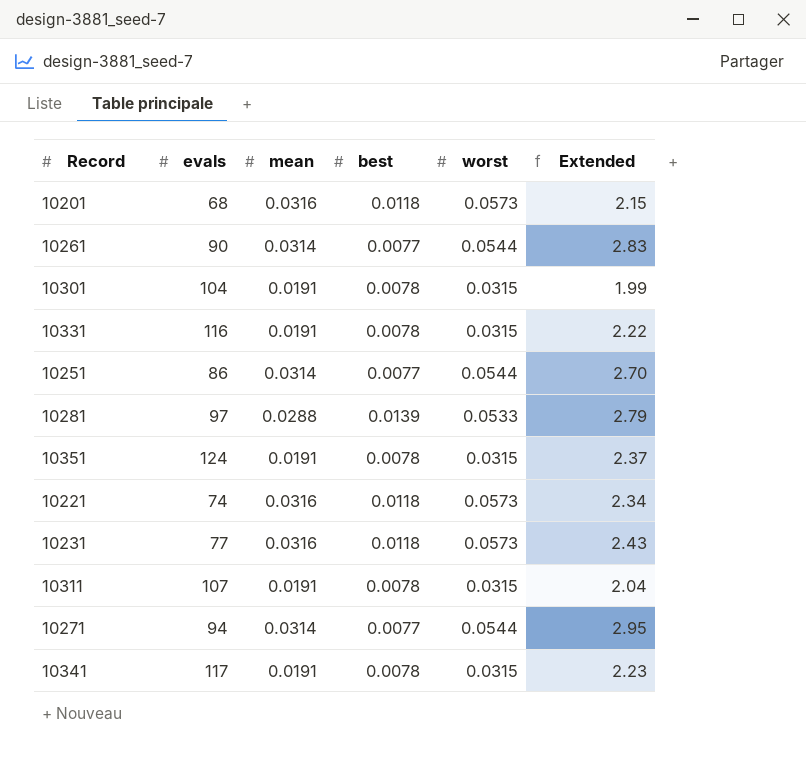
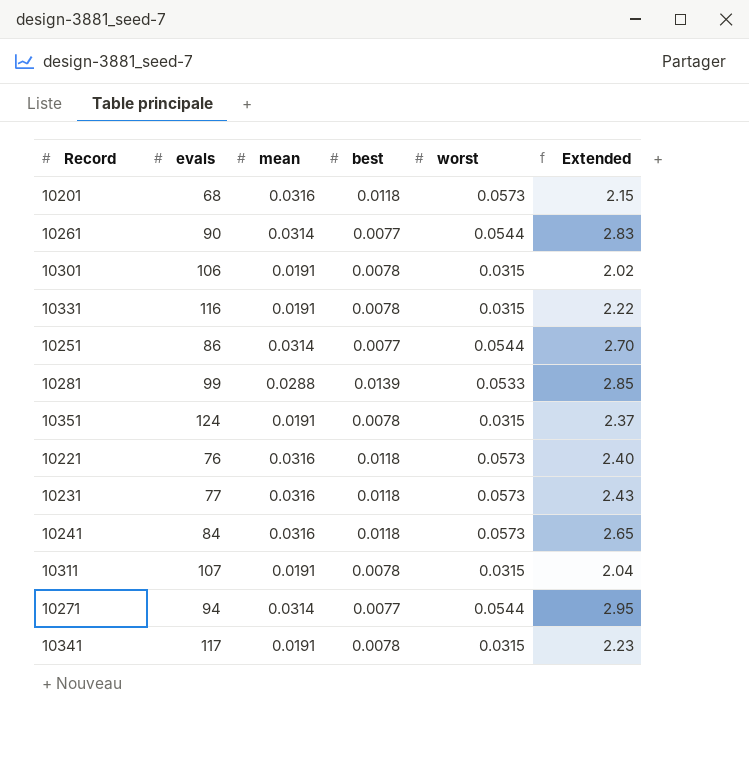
10301 | evals: 104 -> 106
10301 | Extended: 1.99 -> 2.02
10281 | evals: 97 -> 99
10281 | Extended: 2.79 -> 2.85
10221 | evals: 74 -> 76
10221 | Extended: 2.34 -> 2.40
row 10241: none -> 84 | 0.0316 | 0.0118 | 0.0573 | 2.65

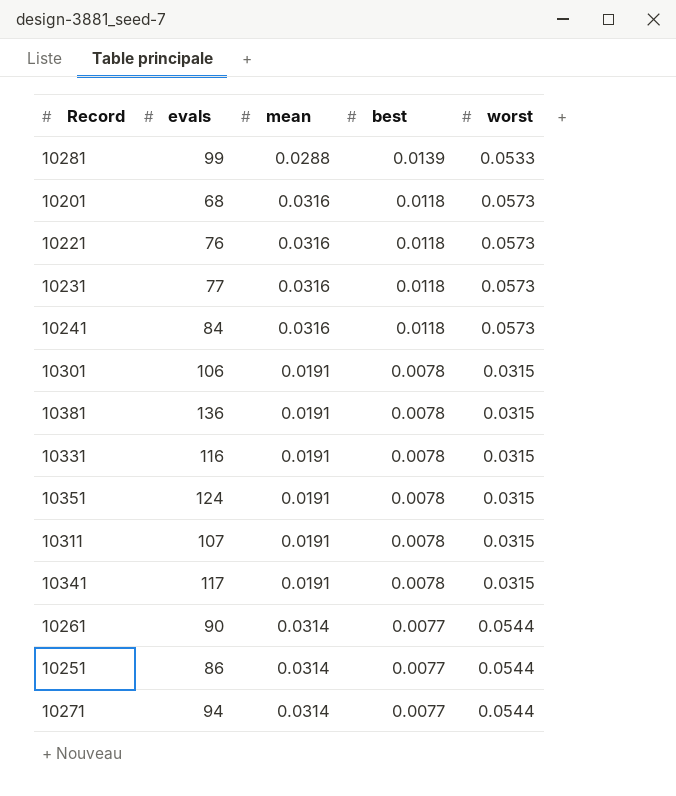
row order: none -> best descending
column Extended | formula: [evals] * [mean] -> none
row 10381: none -> 136 | 0.0191 | 0.0078 | 0.0315

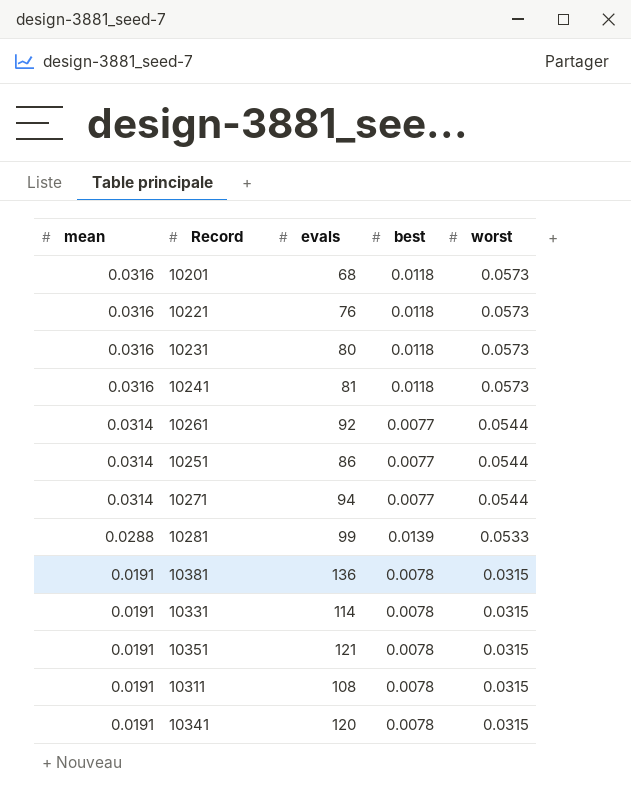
row order: best descending -> mean descending
column mean | position: 3 -> 1
row 10301: 106 | 0.0191 | 0.0078 | 0.0315 -> none
10231 | evals: 77 -> 80
10241 | evals: 84 -> 81
10261 | evals: 90 -> 92
10331 | evals: 116 -> 114
10351 | evals: 124 -> 121
10311 | evals: 107 -> 108
10341 | evals: 117 -> 120

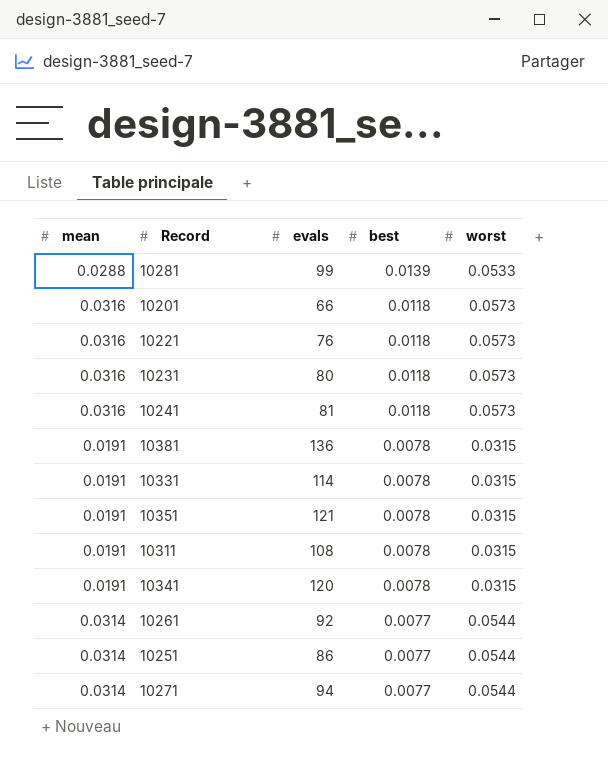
row order: mean descending -> best descending
10201 | evals: 68 -> 66

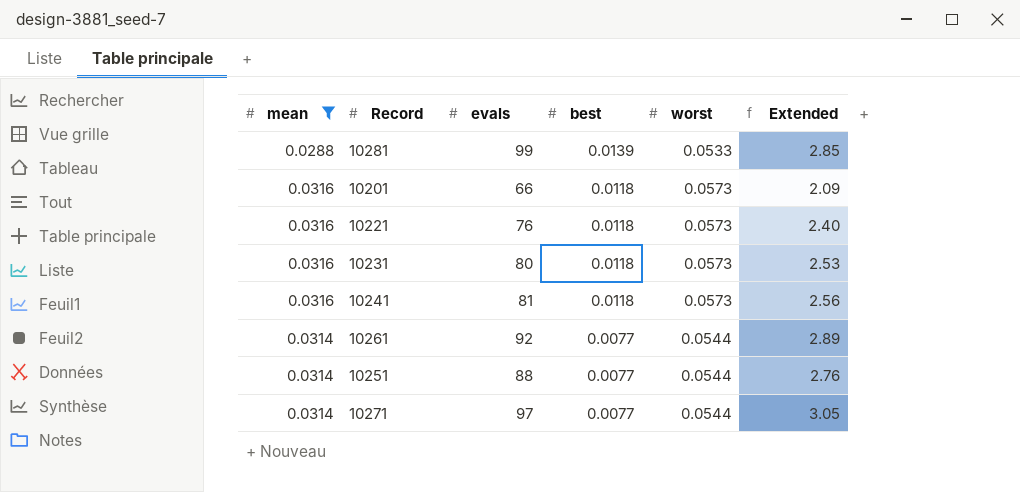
filter: none -> mean != 0.0191
column Extended | formula: none -> [mean] * [evals]
10251 | evals: 86 -> 88
10271 | evals: 94 -> 97

